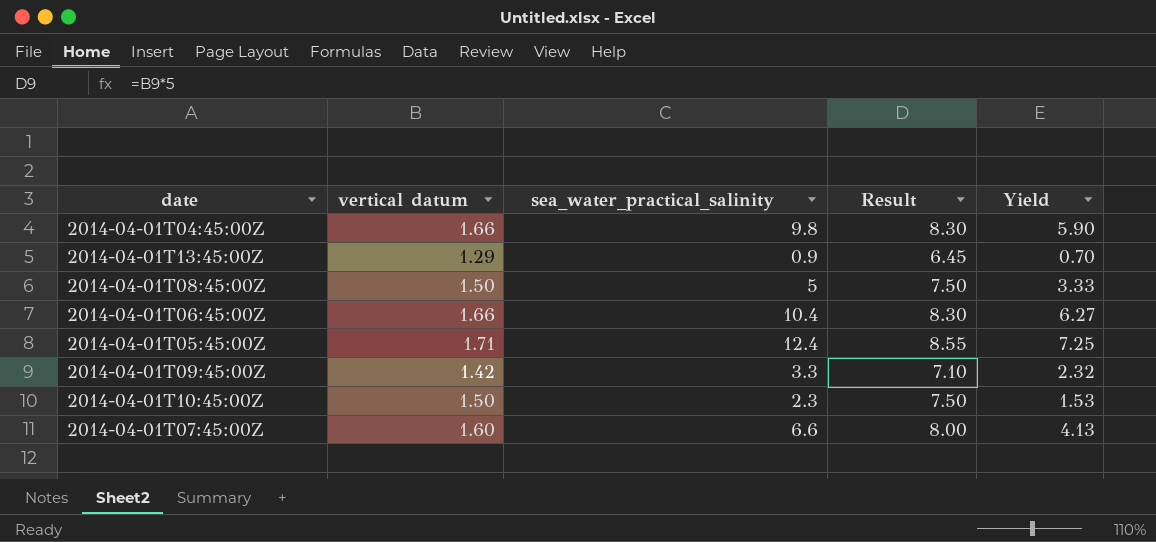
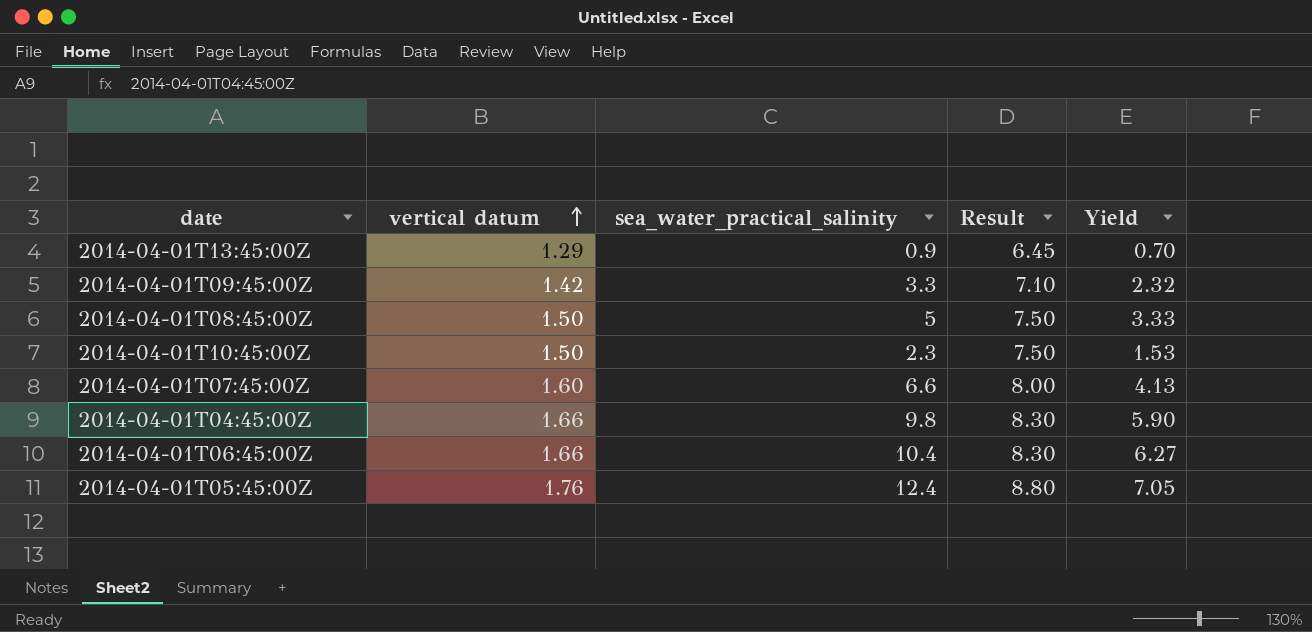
row order: none -> vertical datum ascending
2014-04-01T05:45:00Z | vertical datum: 1.71 -> 1.76
2014-04-01T05:45:00Z | Result: 8.55 -> 8.80
2014-04-01T05:45:00Z | Yield: 7.25 -> 7.05

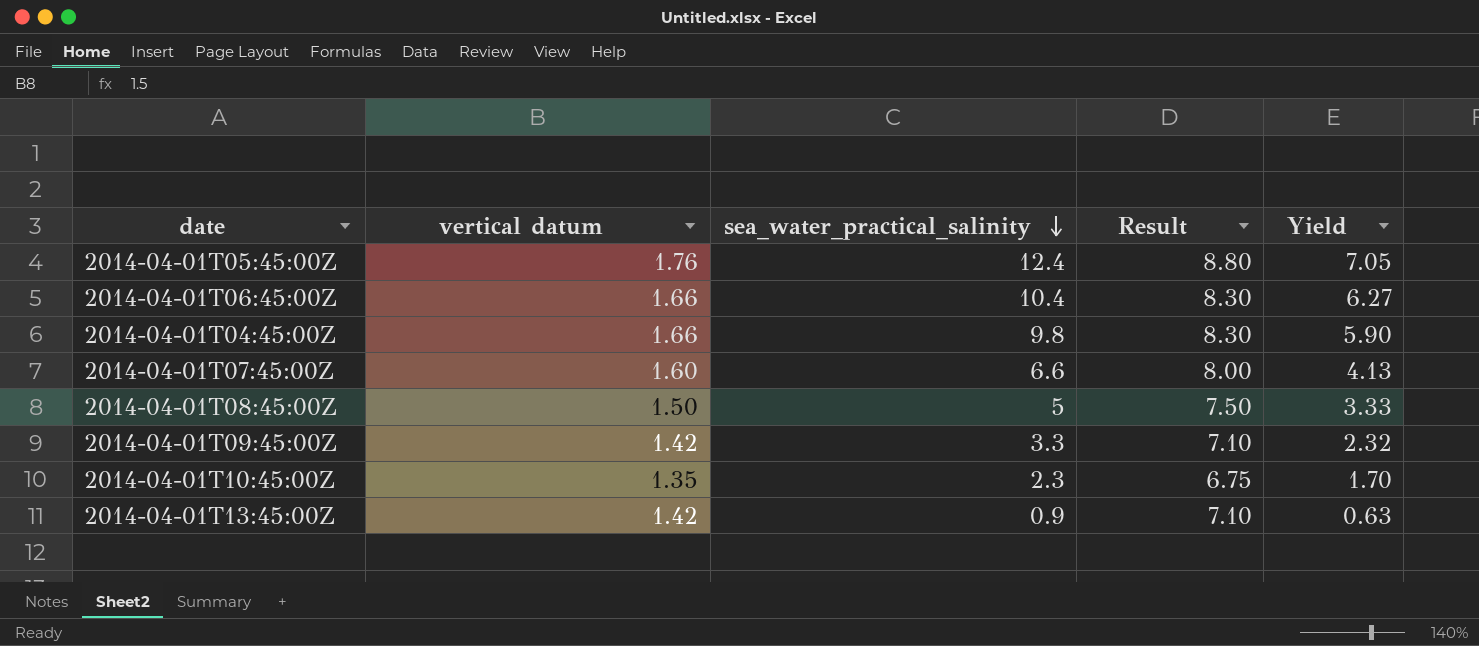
row order: vertical datum ascending -> sea_water_practical_salinity descending
2014-04-01T10:45:00Z | vertical datum: 1.50 -> 1.35
2014-04-01T10:45:00Z | Result: 7.50 -> 6.75
2014-04-01T10:45:00Z | Yield: 1.53 -> 1.70
2014-04-01T13:45:00Z | vertical datum: 1.29 -> 1.42
2014-04-01T13:45:00Z | Result: 6.45 -> 7.10
2014-04-01T13:45:00Z | Yield: 0.70 -> 0.63

